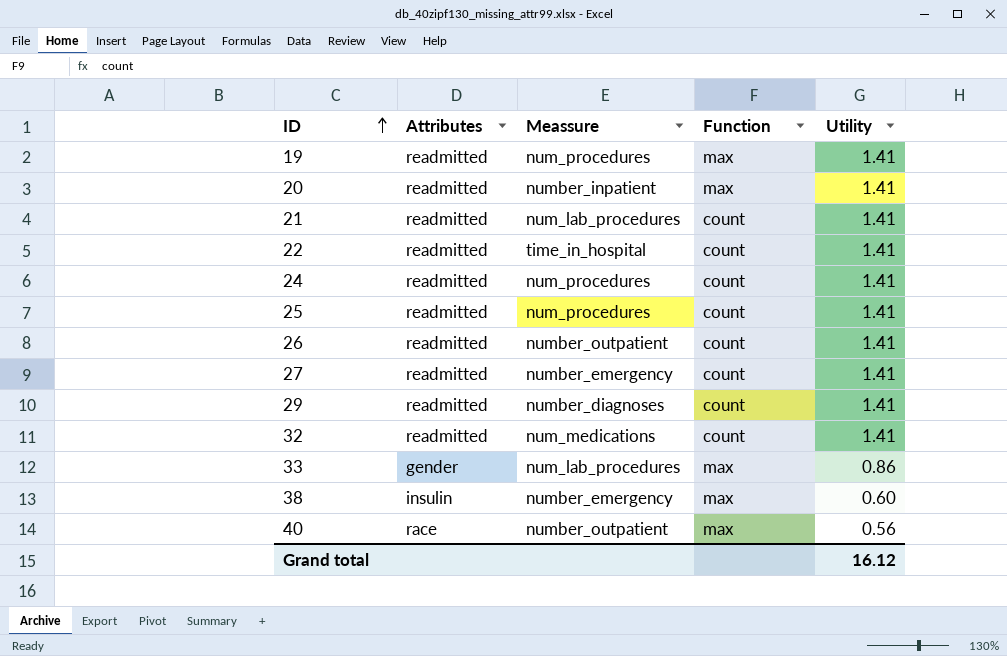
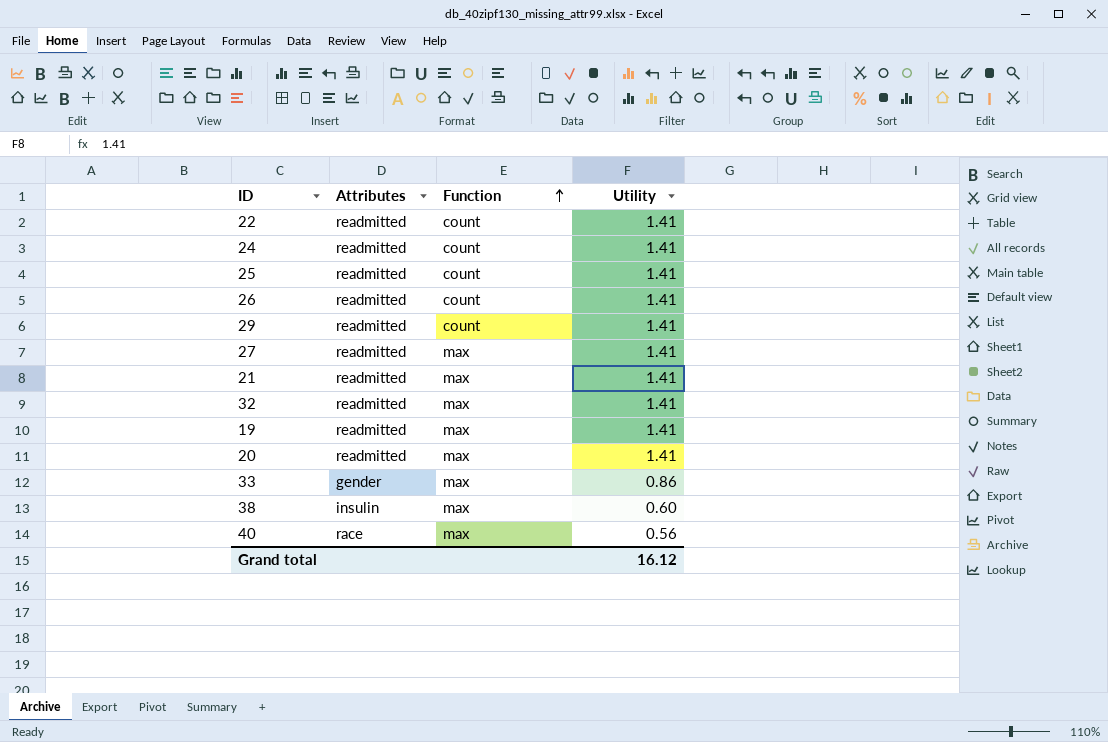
row order: ID ascending -> Function ascending
column Meassure | position: 3 -> none
27 | Function: count -> max
21 | Function: count -> max
32 | Function: count -> max

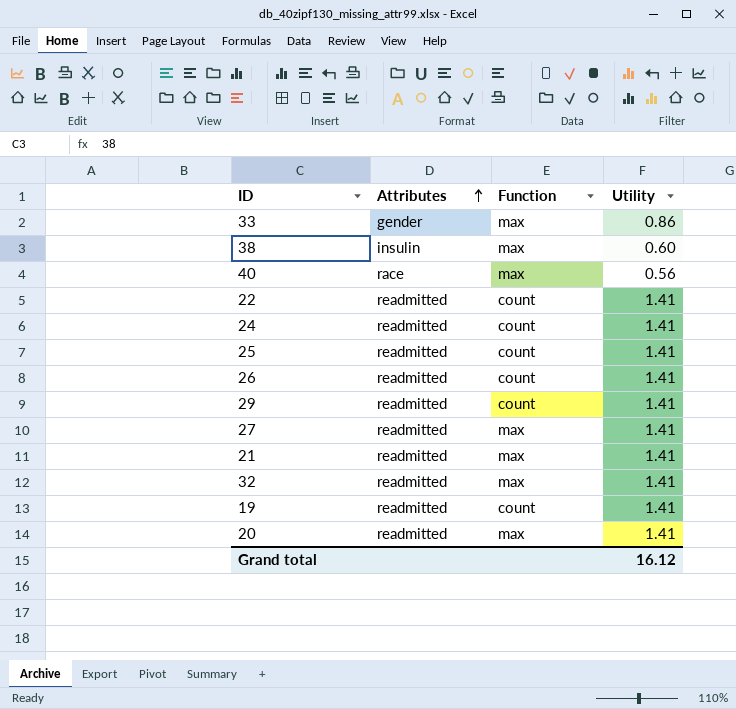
row order: Function ascending -> Attributes ascending
19 | Function: max -> count

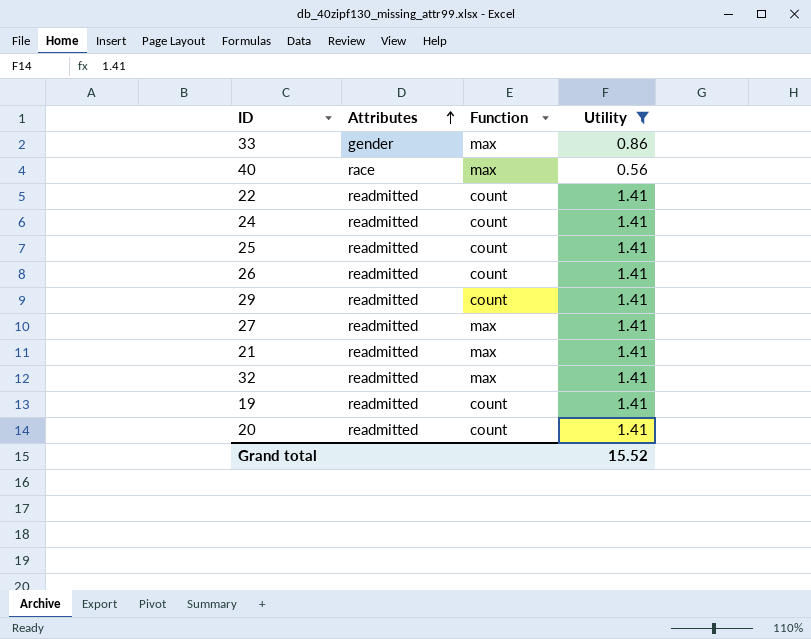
filter: none -> Utility != 0.60
20 | Function: max -> count
Grand total | Utility: 16.12 -> 15.52

